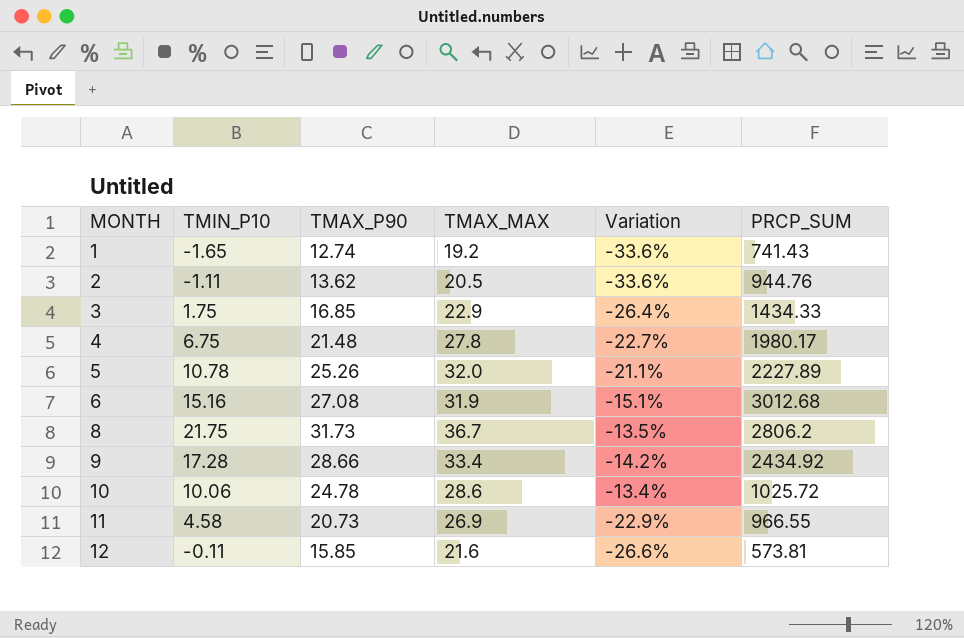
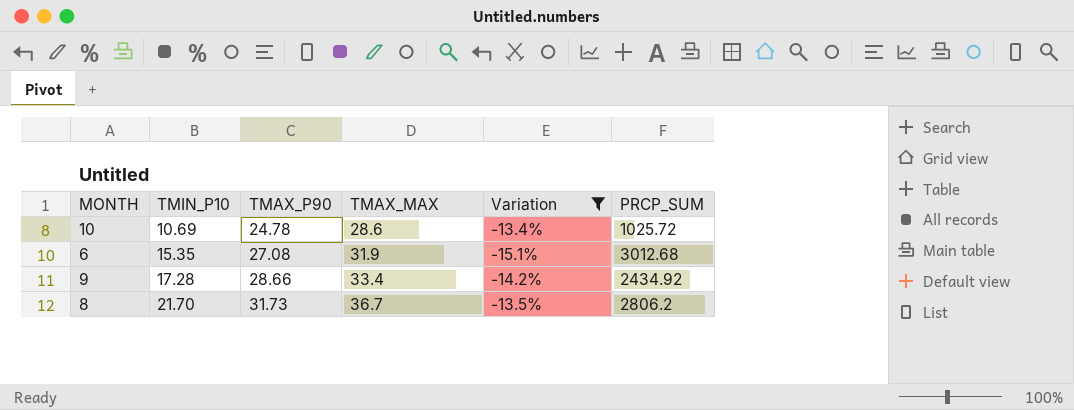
filter: none -> Variation >= -15.1%
row order: MONTH ascending -> TMIN_P10 ascending
10 | TMIN_P10: 10.06 -> 10.69
6 | TMIN_P10: 15.16 -> 15.35
8 | TMIN_P10: 21.75 -> 21.70

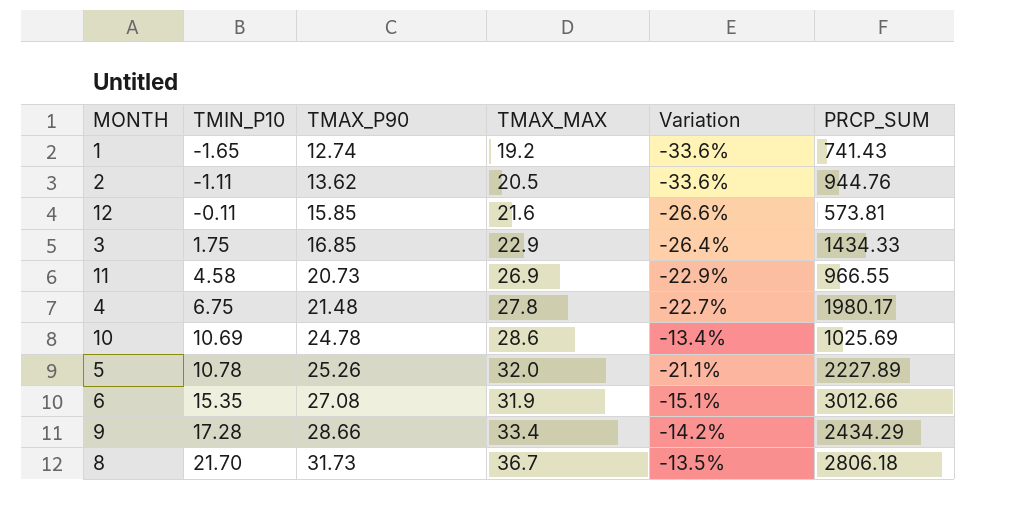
filter: Variation >= -15.1% -> none
10 | PRCP_SUM: 1025.72 -> 1025.69
6 | PRCP_SUM: 3012.68 -> 3012.66
9 | PRCP_SUM: 2434.92 -> 2434.29
8 | PRCP_SUM: 2806.2 -> 2806.18

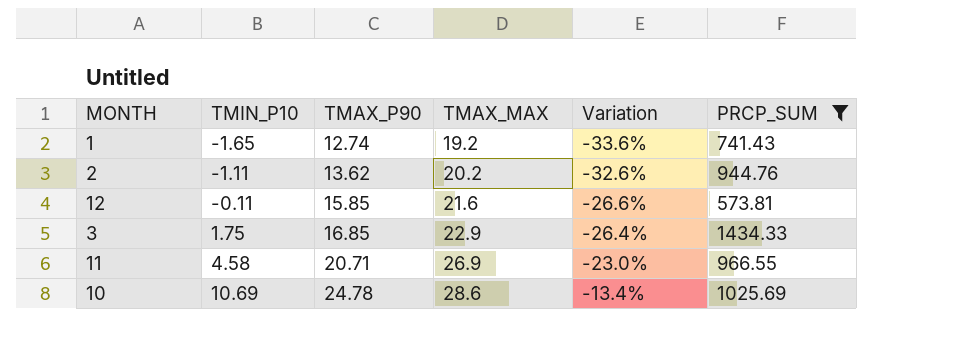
filter: none -> PRCP_SUM <= 1434.33
2 | TMAX_MAX: 20.5 -> 20.2
2 | Variation: -33.6% -> -32.6%
11 | TMAX_P90: 20.73 -> 20.71
11 | Variation: -22.9% -> -23.0%

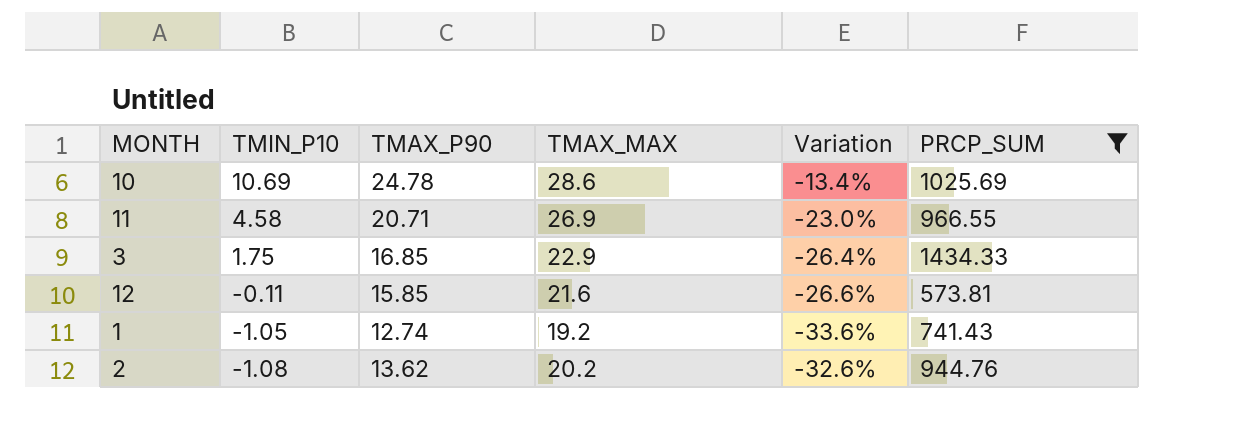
row order: TMIN_P10 ascending -> TMIN_P10 descending
1 | TMIN_P10: -1.65 -> -1.05
2 | TMIN_P10: -1.11 -> -1.08

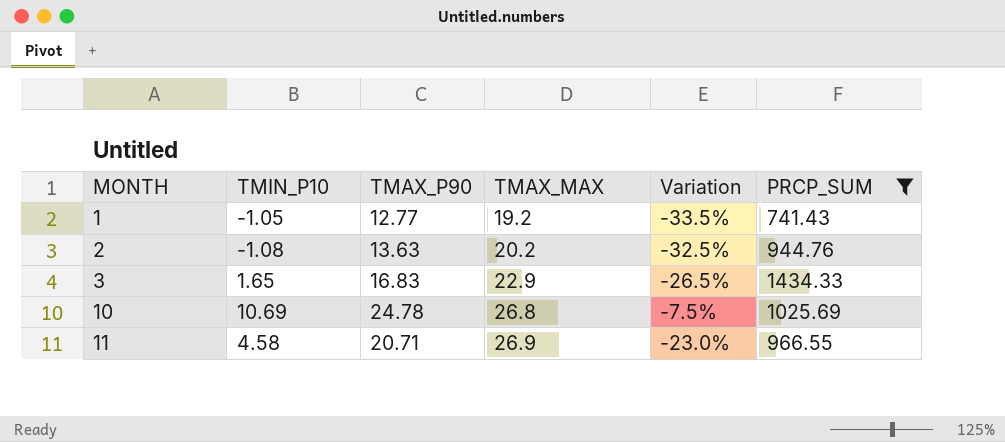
row order: TMIN_P10 descending -> MONTH ascending
row 12: -0.11 | 15.85 | 21.6 | -26.6% | 573.81 -> none
1 | TMAX_P90: 12.74 -> 12.77
1 | Variation: -33.6% -> -33.5%
2 | TMAX_P90: 13.62 -> 13.63
2 | Variation: -32.6% -> -32.5%
3 | TMIN_P10: 1.75 -> 1.65
3 | TMAX_P90: 16.85 -> 16.83
3 | Variation: -26.4% -> -26.5%
10 | TMAX_MAX: 28.6 -> 26.8
10 | Variation: -13.4% -> -7.5%

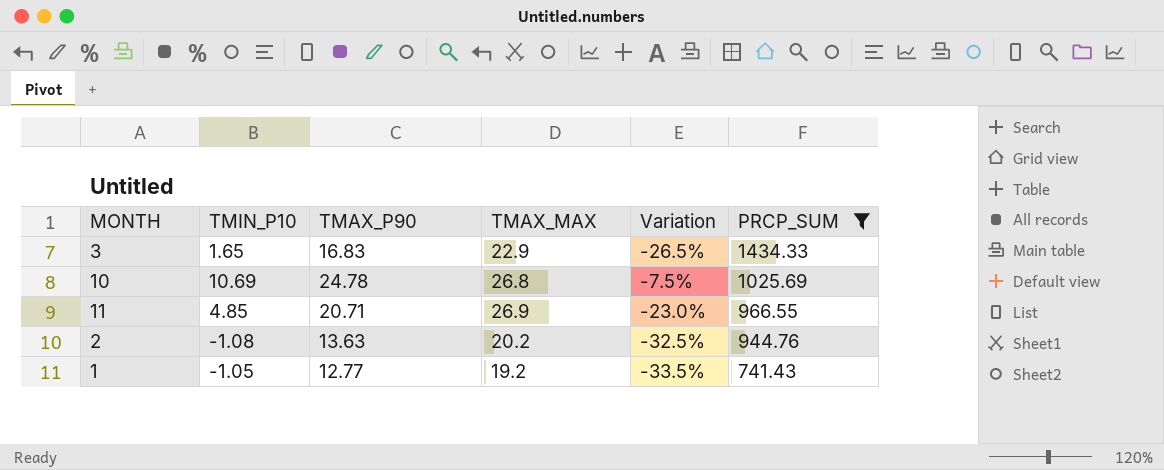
row order: MONTH ascending -> PRCP_SUM descending
11 | TMIN_P10: 4.58 -> 4.85

